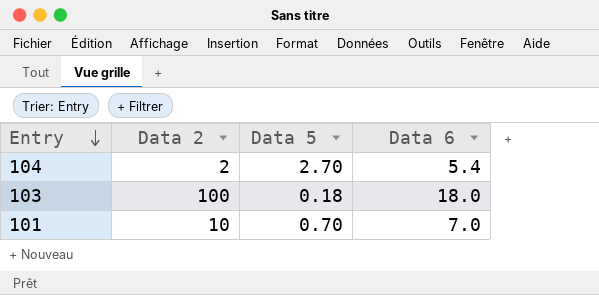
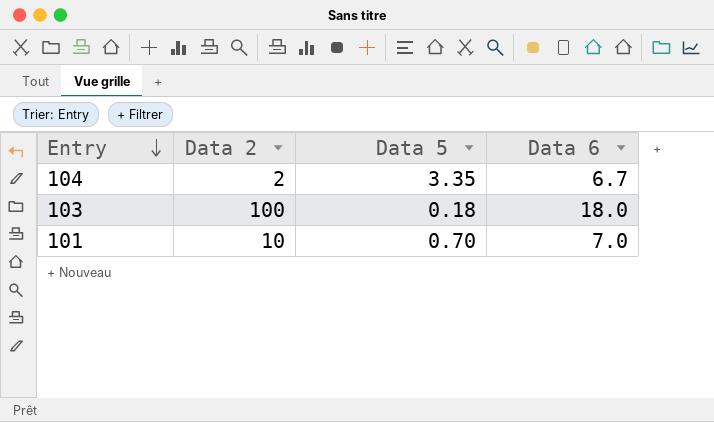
104 | Data 5: 2.70 -> 3.35
104 | Data 6: 5.4 -> 6.7

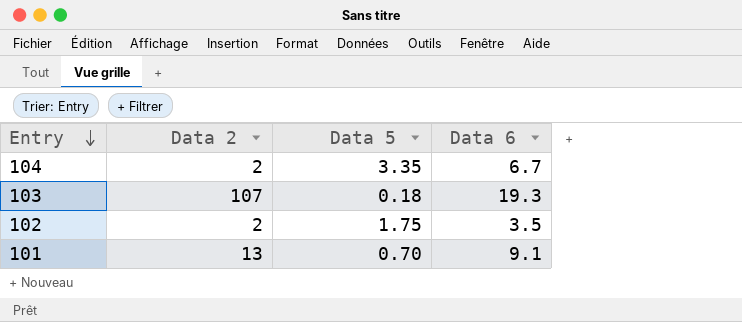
103 | Data 2: 100 -> 107
103 | Data 6: 18.0 -> 19.3
row 102: none -> 2 | 1.75 | 3.5
101 | Data 2: 10 -> 13
101 | Data 6: 7.0 -> 9.1

